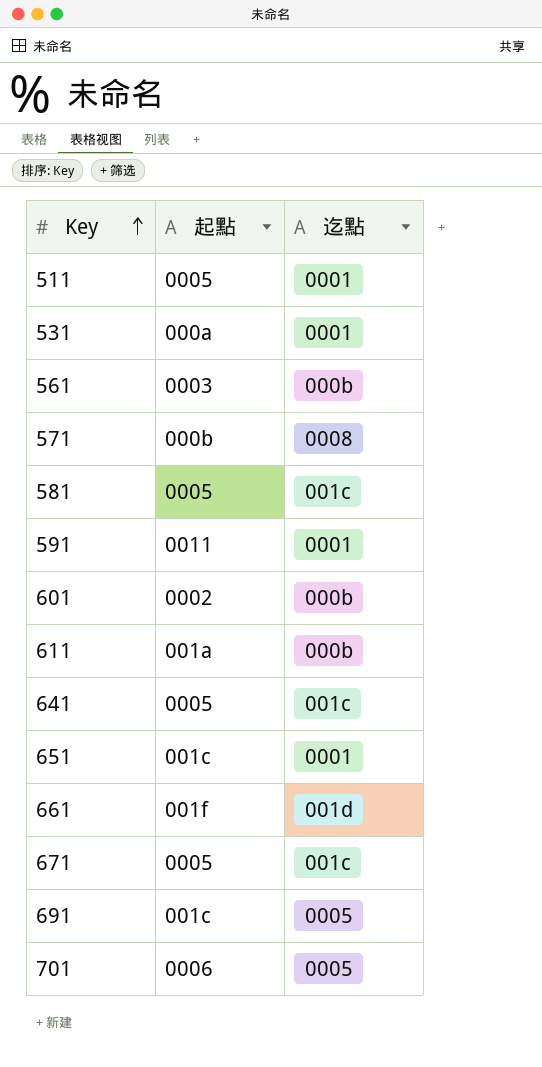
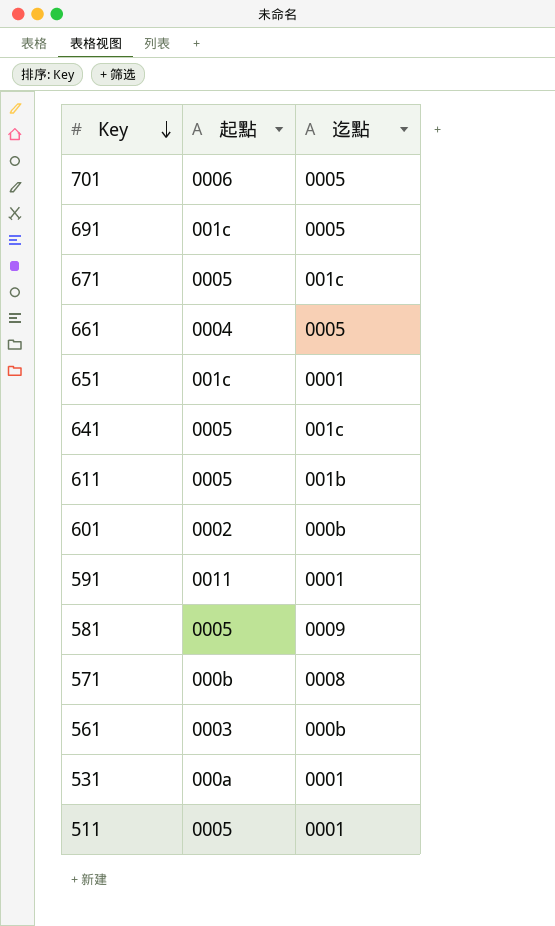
row order: Key ascending -> Key descending
661 | 起點: 001f -> 0004
661 | 迄點: 001d -> 0005
611 | 起點: 001a -> 0005
611 | 迄點: 000b -> 001b
581 | 迄點: 001c -> 0009

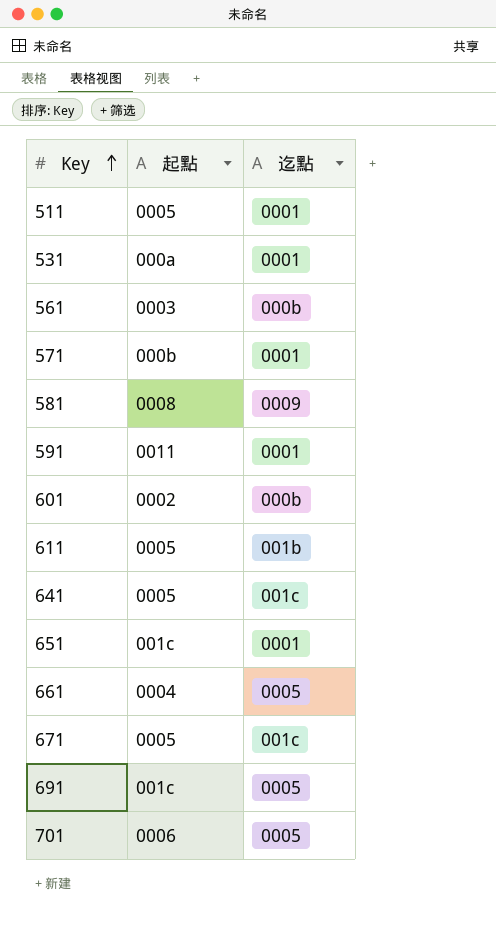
row order: Key descending -> Key ascending
571 | 迄點: 0008 -> 0001
581 | 起點: 0005 -> 0008

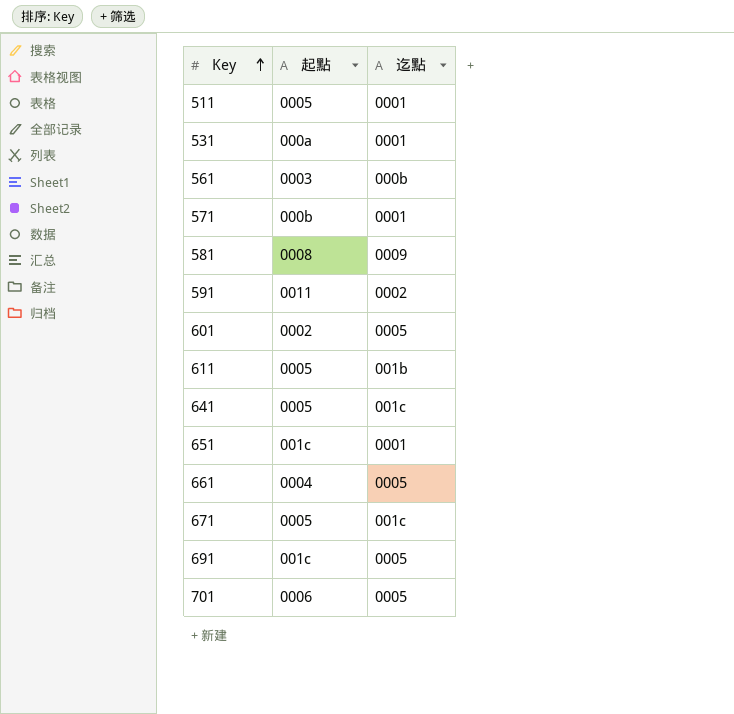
591 | 迄點: 0001 -> 0002
601 | 迄點: 000b -> 0005

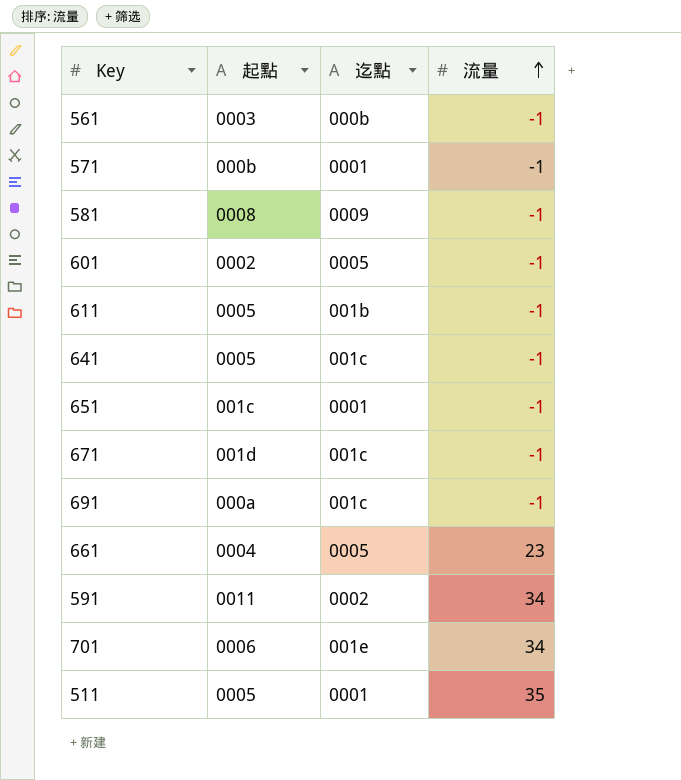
row order: Key ascending -> 流量 ascending
column 流量 | position: none -> 4
row 531: 000a | 0001 -> none
671 | 起點: 0005 -> 001d
691 | 起點: 001c -> 000a
691 | 迄點: 0005 -> 001c
701 | 迄點: 0005 -> 001e

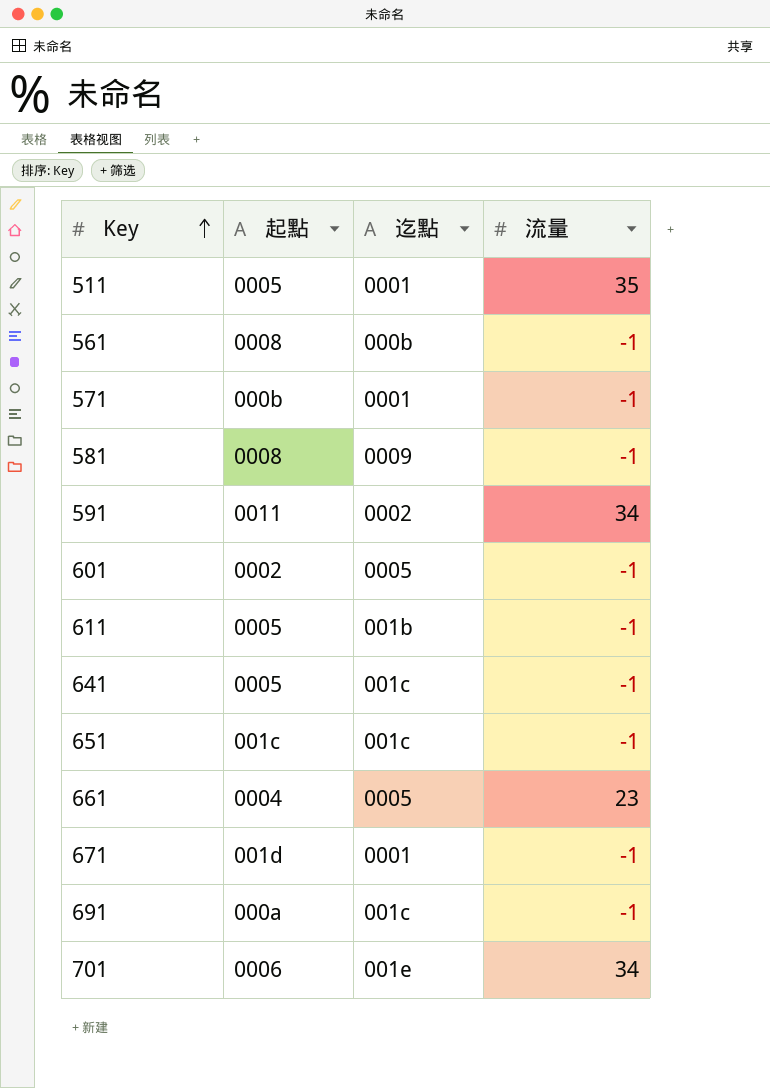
row order: 流量 ascending -> Key ascending
561 | 起點: 0003 -> 0008
651 | 迄點: 0001 -> 001c
671 | 迄點: 001c -> 0001

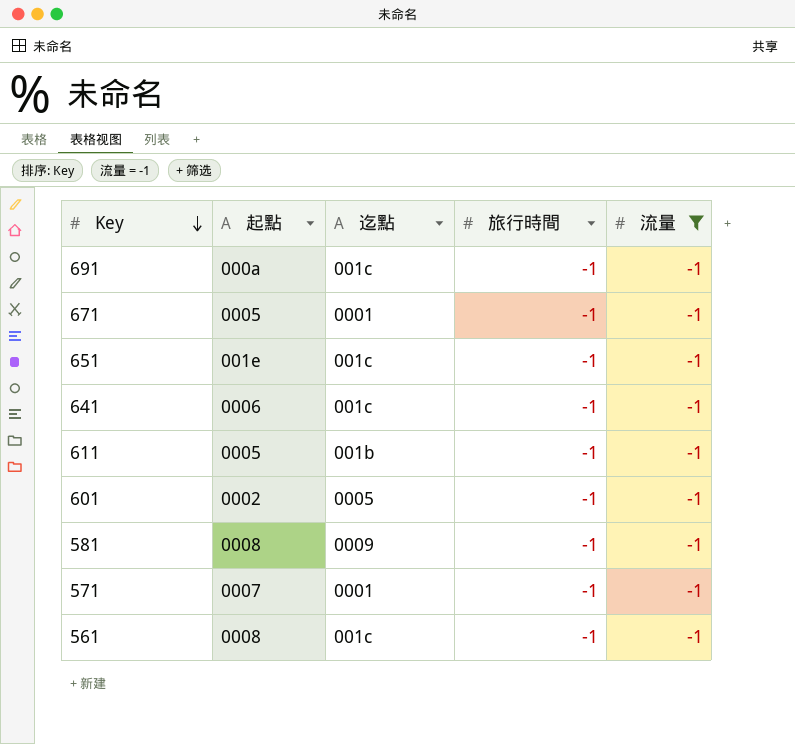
filter: none -> 流量 = -1
row order: Key ascending -> Key descending
column 旅行時間 | position: none -> 4
671 | 起點: 001d -> 0005
651 | 起點: 001c -> 001e
641 | 起點: 0005 -> 0006
571 | 起點: 000b -> 0007
561 | 迄點: 000b -> 001c

